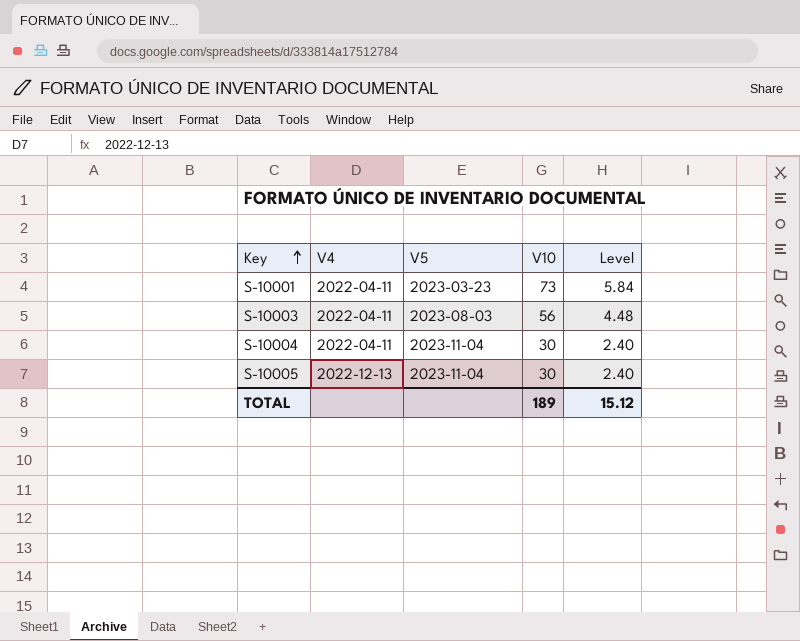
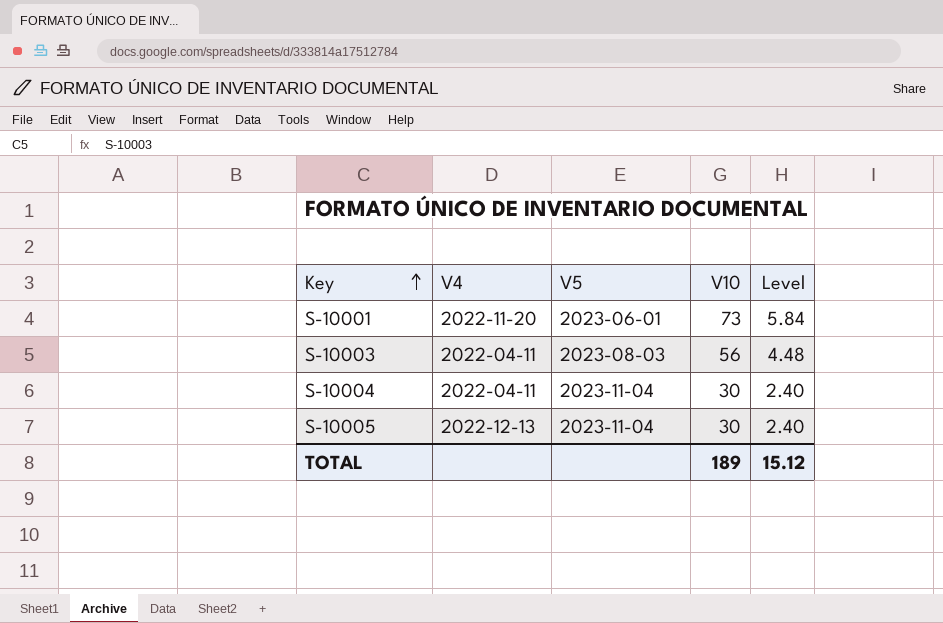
S-10001 | V4: 2022-04-11 -> 2022-11-20
S-10001 | V5: 2023-03-23 -> 2023-06-01

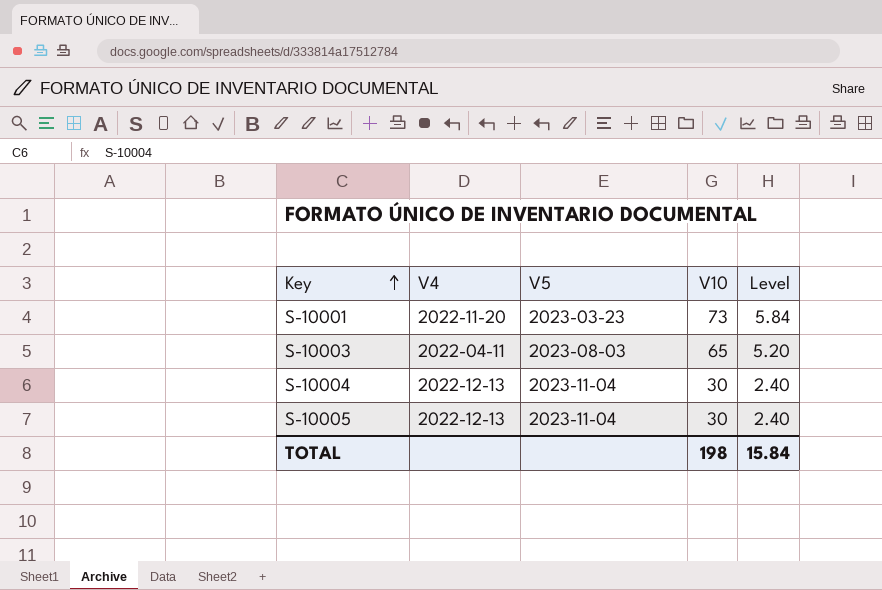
S-10001 | V5: 2023-06-01 -> 2023-03-23
S-10003 | V10: 56 -> 65
S-10003 | Level: 4.48 -> 5.20
S-10004 | V4: 2022-04-11 -> 2022-12-13
TOTAL | V10: 189 -> 198
TOTAL | Level: 15.12 -> 15.84

